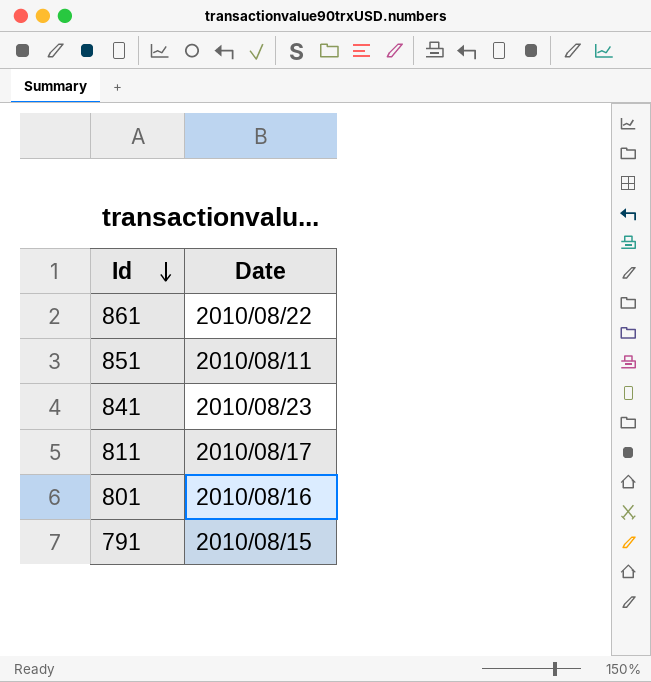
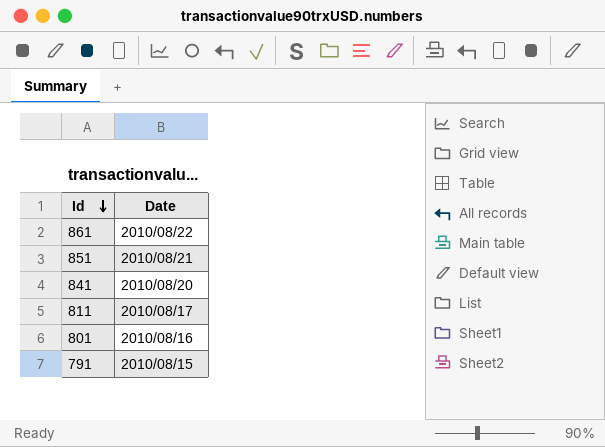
851 | Date: 2010/08/11 -> 2010/08/21
841 | Date: 2010/08/23 -> 2010/08/20

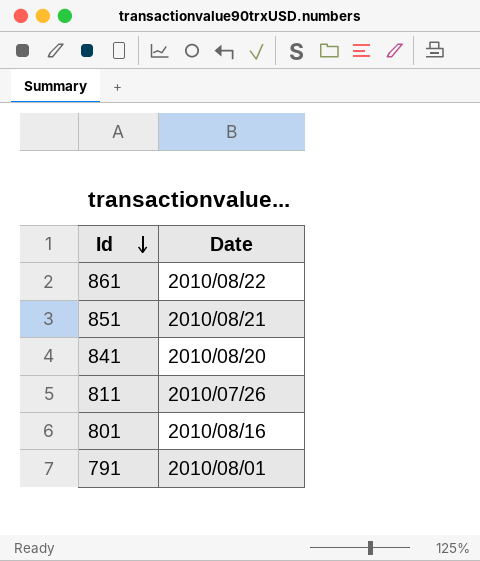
811 | Date: 2010/08/17 -> 2010/07/26
791 | Date: 2010/08/15 -> 2010/08/01

